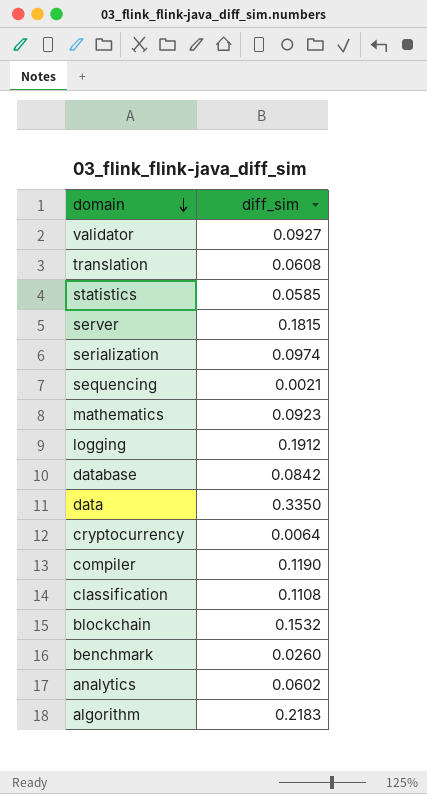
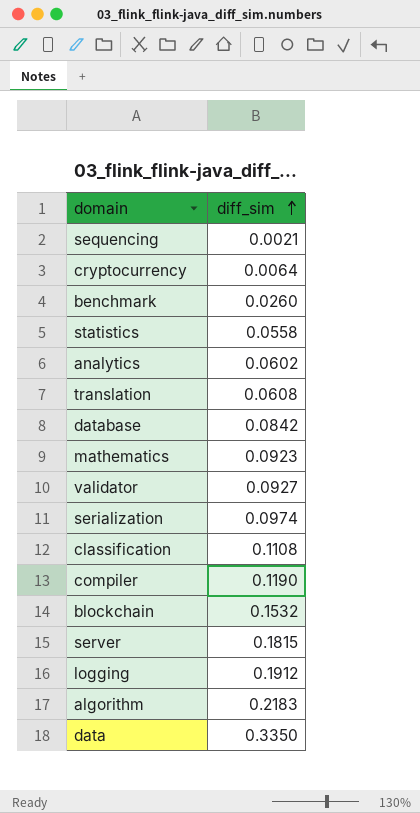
row order: domain descending -> diff_sim ascending
statistics | diff_sim: 0.0585 -> 0.0558

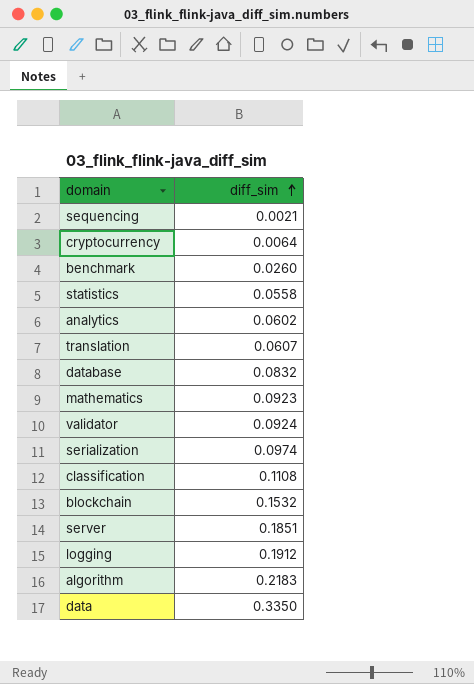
row compiler: 0.1190 -> none
translation | diff_sim: 0.0608 -> 0.0607
database | diff_sim: 0.0842 -> 0.0832
validator | diff_sim: 0.0927 -> 0.0924
server | diff_sim: 0.1815 -> 0.1851

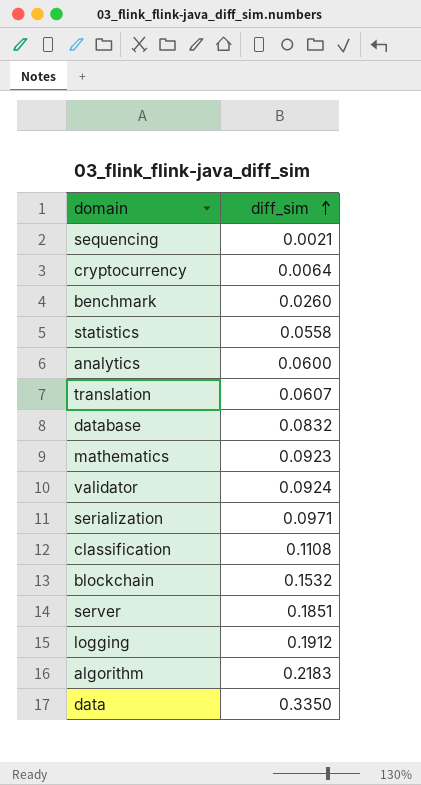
analytics | diff_sim: 0.0602 -> 0.0600
serialization | diff_sim: 0.0974 -> 0.0971

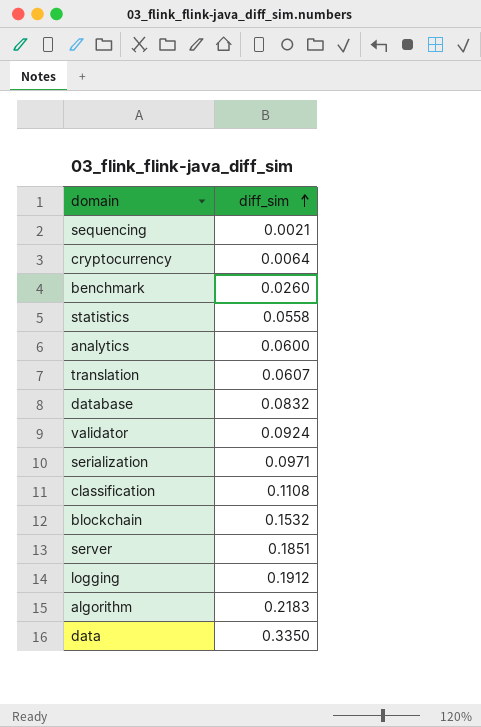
row mathematics: 0.0923 -> none

